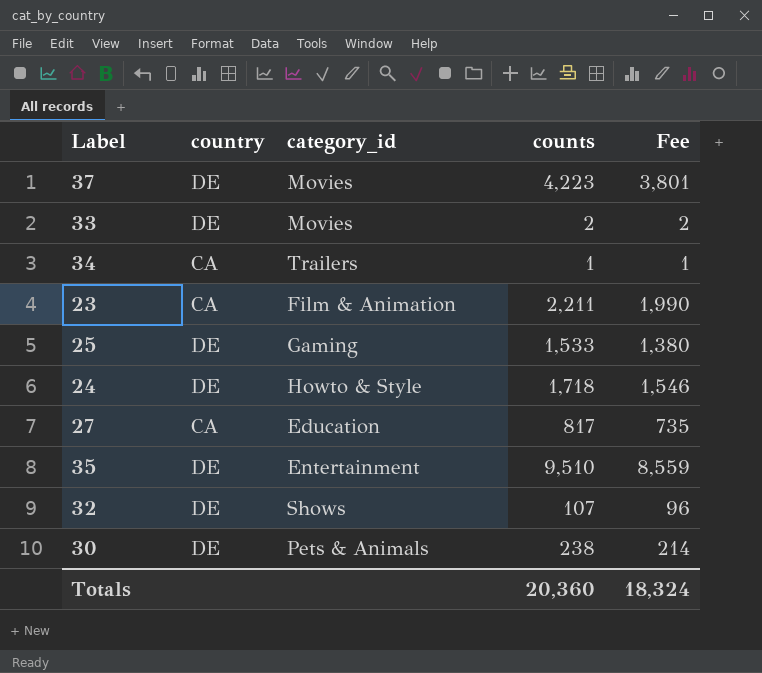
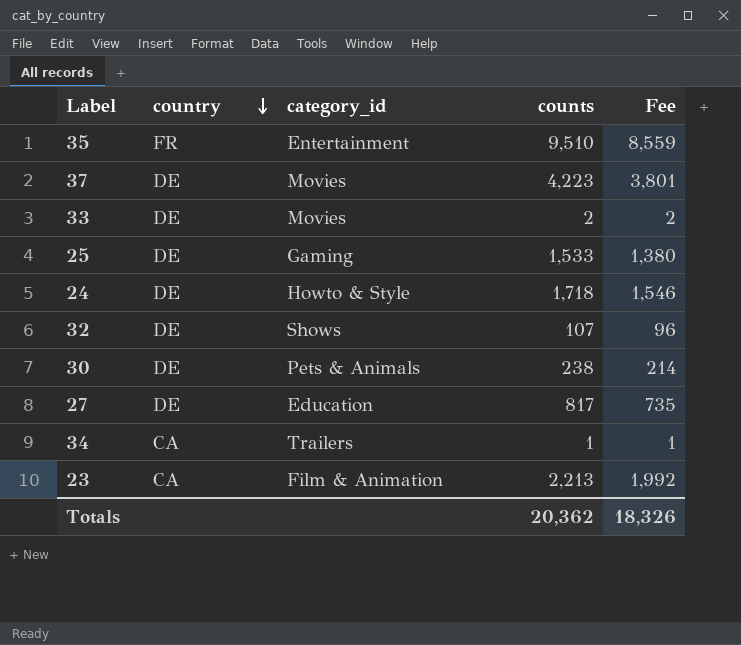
row order: none -> country descending
35 | country: DE -> FR
27 | country: CA -> DE
23 | counts: 2,211 -> 2,213
23 | Fee: 1,990 -> 1,992
Totals | counts: 20,360 -> 20,362
Totals | Fee: 18,324 -> 18,326

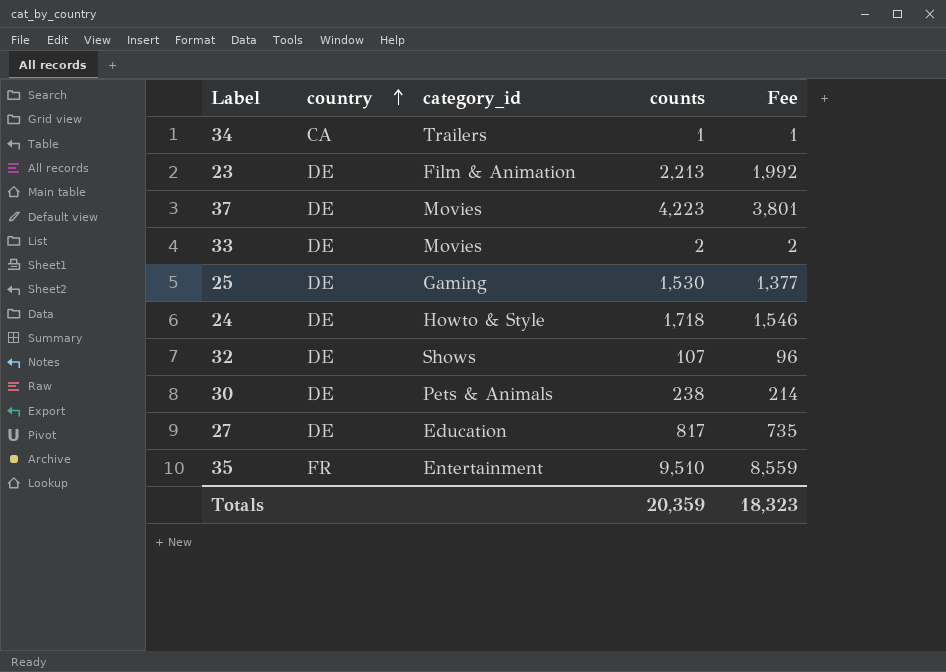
row order: country descending -> country ascending
23 | country: CA -> DE
25 | counts: 1,533 -> 1,530
25 | Fee: 1,380 -> 1,377
Totals | counts: 20,362 -> 20,359
Totals | Fee: 18,326 -> 18,323

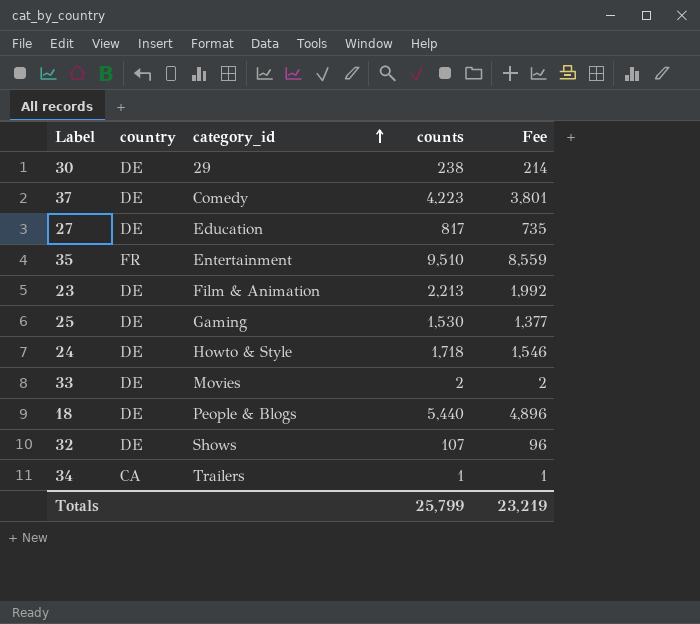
row order: country ascending -> category_id ascending
30 | category_id: Pets & Animals -> 29
37 | category_id: Movies -> Comedy
row 18: none -> DE | People & Blogs | 5,440 | 4,896
Totals | counts: 20,359 -> 25,799
Totals | Fee: 18,323 -> 23,219

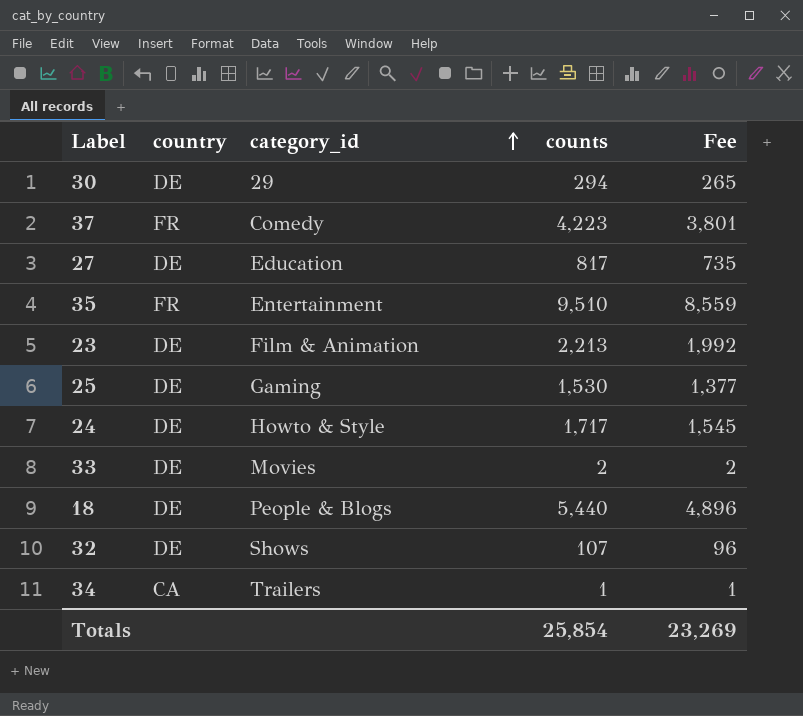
30 | counts: 238 -> 294
30 | Fee: 214 -> 265
37 | country: DE -> FR
24 | counts: 1,718 -> 1,717
24 | Fee: 1,546 -> 1,545
Totals | counts: 25,799 -> 25,854
Totals | Fee: 23,219 -> 23,269

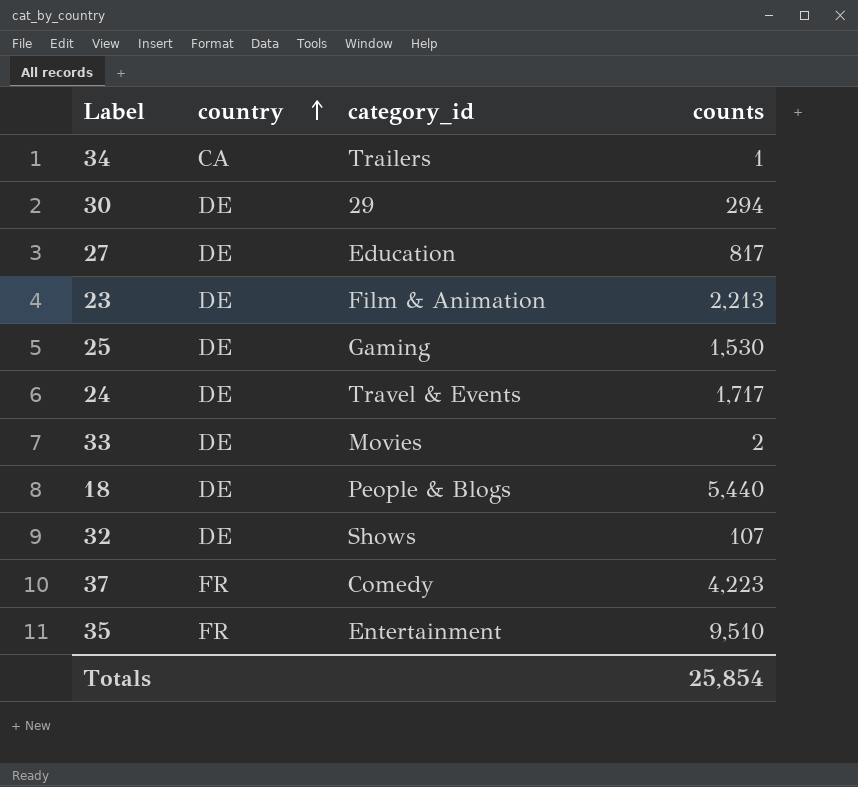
row order: category_id ascending -> country ascending
column Fee | formula: [counts] * 0.9 -> none
24 | category_id: Howto & Style -> Travel & Events

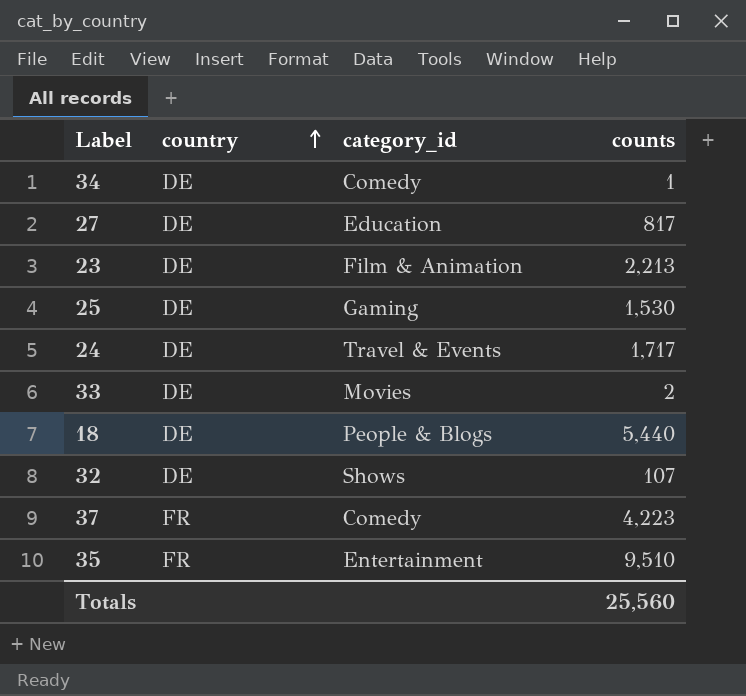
row 30: DE | 29 | 294 -> none
34 | country: CA -> DE
34 | category_id: Trailers -> Comedy
Totals | counts: 25,854 -> 25,560

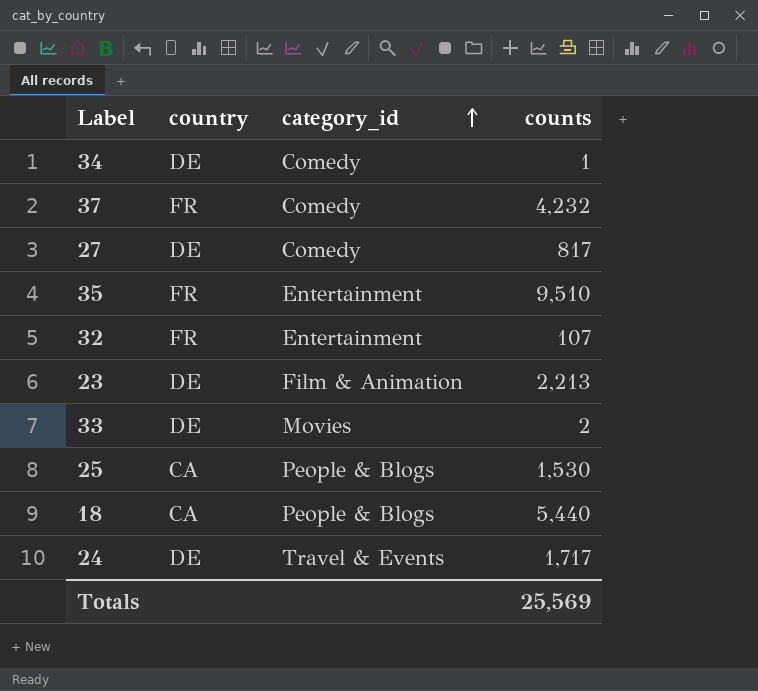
row order: country ascending -> category_id ascending
37 | counts: 4,223 -> 4,232
27 | category_id: Education -> Comedy
32 | country: DE -> FR
32 | category_id: Shows -> Entertainment
25 | country: DE -> CA
25 | category_id: Gaming -> People & Blogs
18 | country: DE -> CA
Totals | counts: 25,560 -> 25,569

